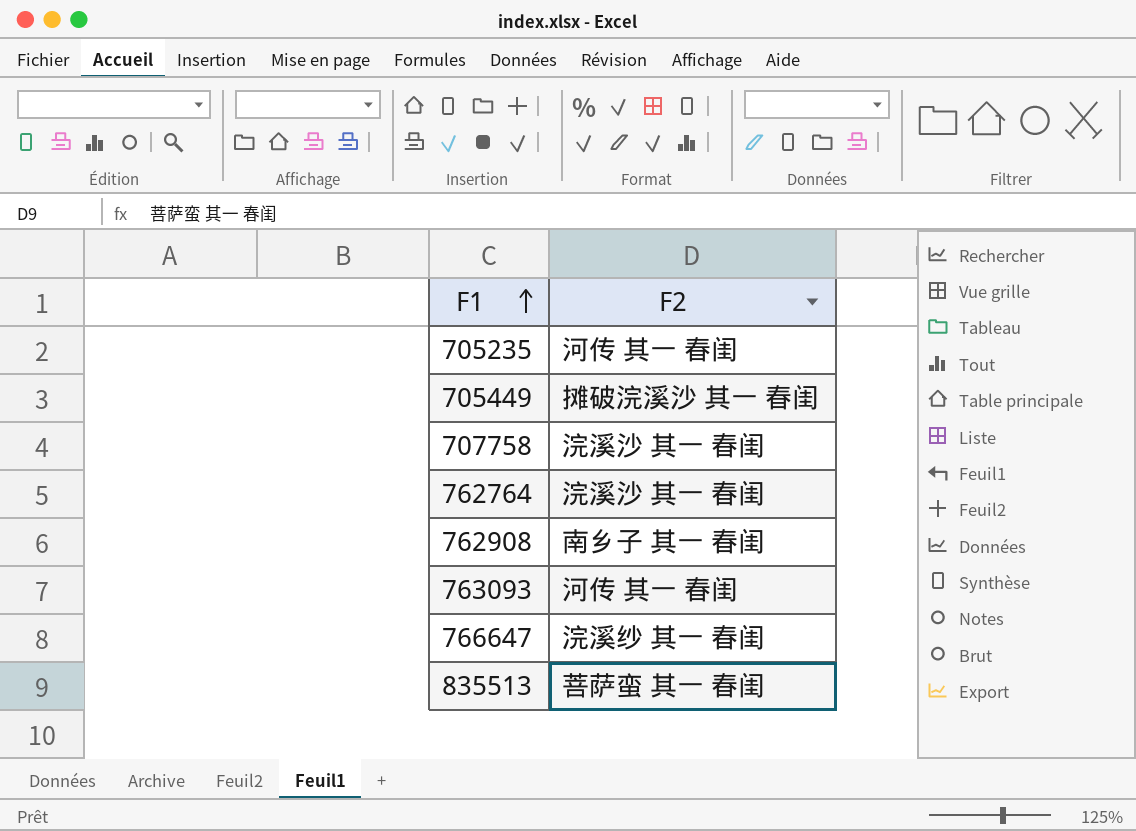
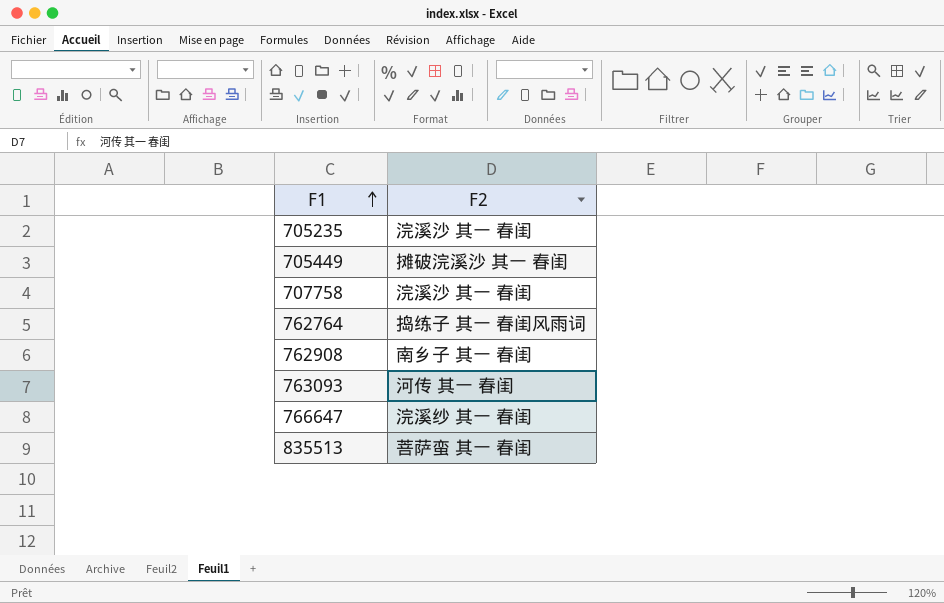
705235 | F2: 河传 其一 春闺 -> 浣溪沙 其一 春闺
762764 | F2: 浣溪沙 其一 春闺 -> 捣练子 其一 春闺风雨词

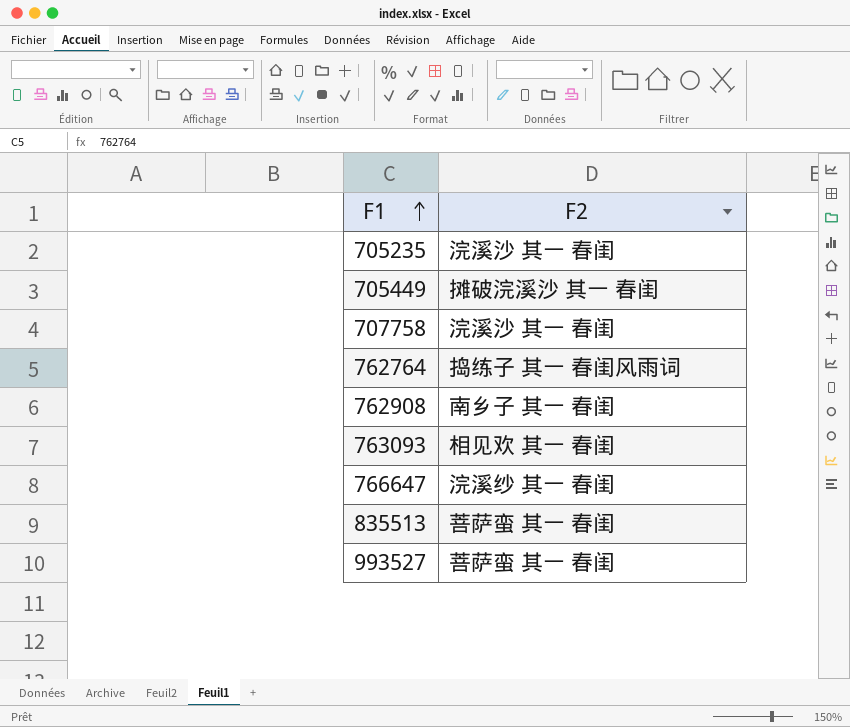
763093 | F2: 河传 其一 春闺 -> 相见欢 其一 春闺
row 993527: none -> 菩萨蛮 其一 春闺

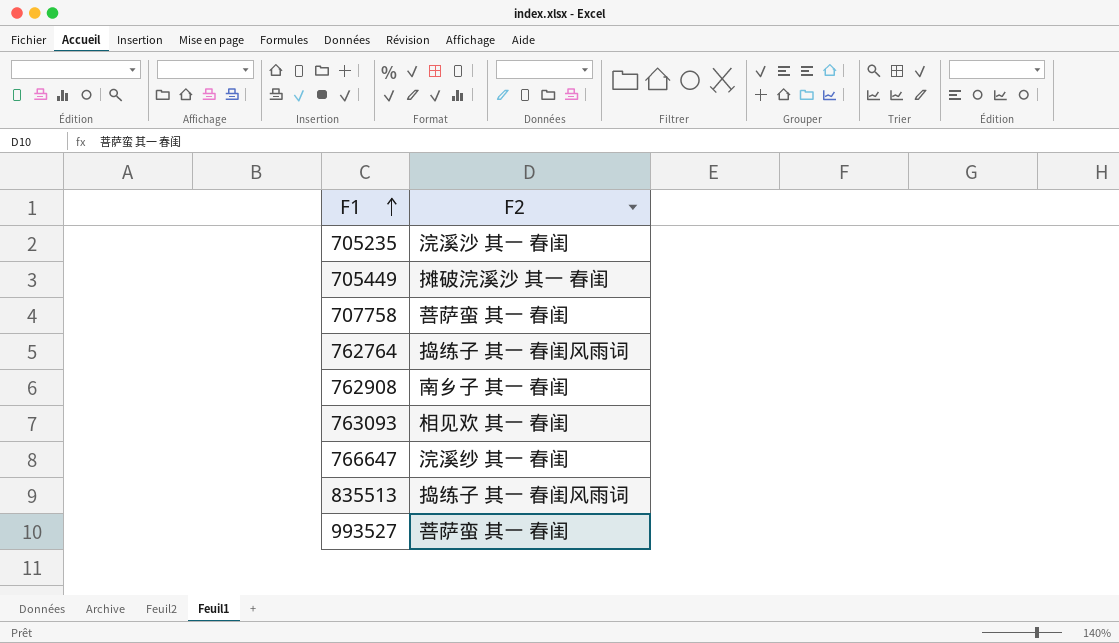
707758 | F2: 浣溪沙 其一 春闺 -> 菩萨蛮 其一 春闺
835513 | F2: 菩萨蛮 其一 春闺 -> 捣练子 其一 春闺风雨词

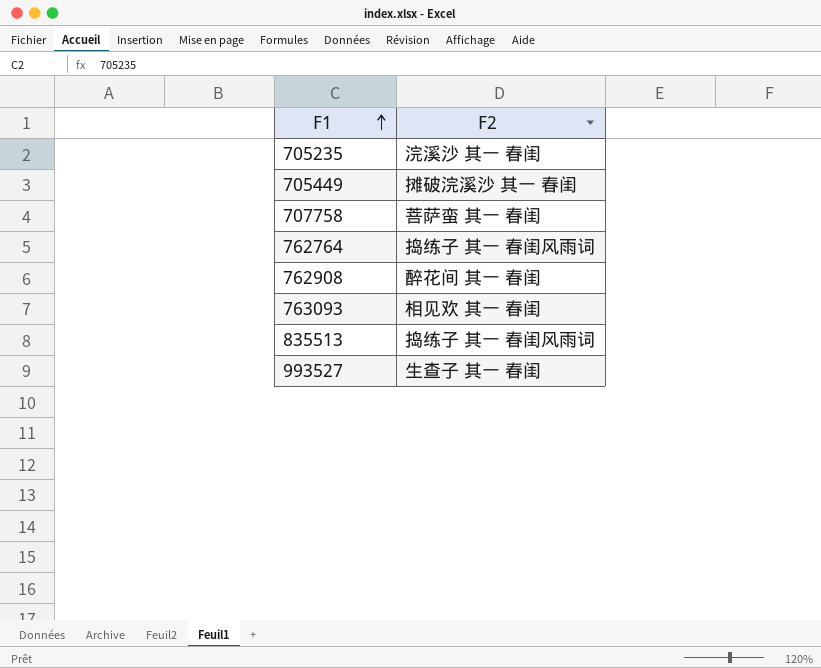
row 766647: 浣溪纱 其一 春闺 -> none
762908 | F2: 南乡子 其一 春闺 -> 醉花间 其一 春闺
993527 | F2: 菩萨蛮 其一 春闺 -> 生查子 其一 春闺

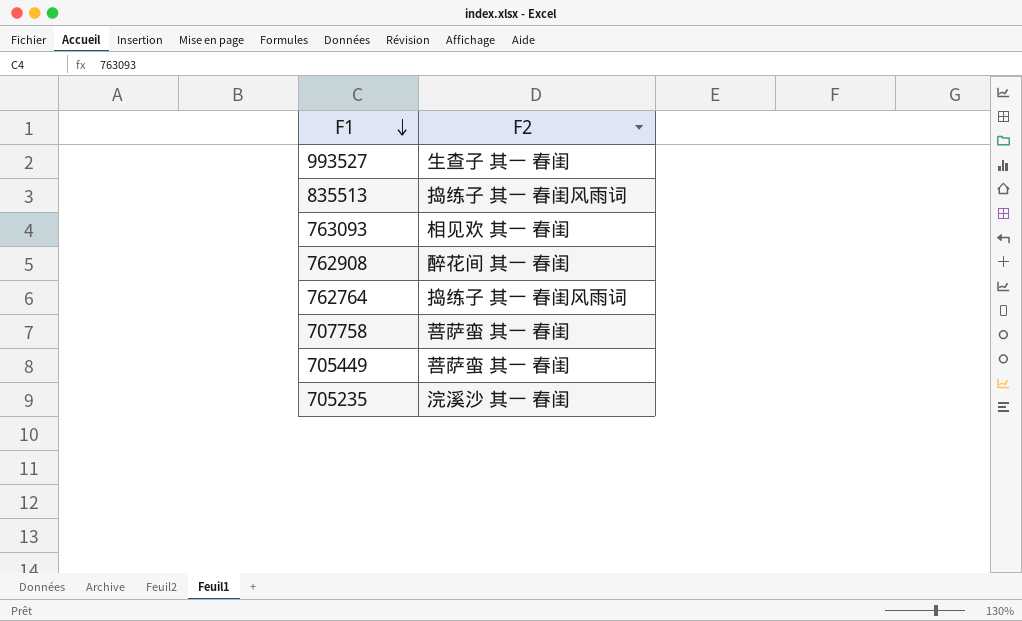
row order: F1 ascending -> F1 descending
705449 | F2: 摊破浣溪沙 其一 春闺 -> 菩萨蛮 其一 春闺

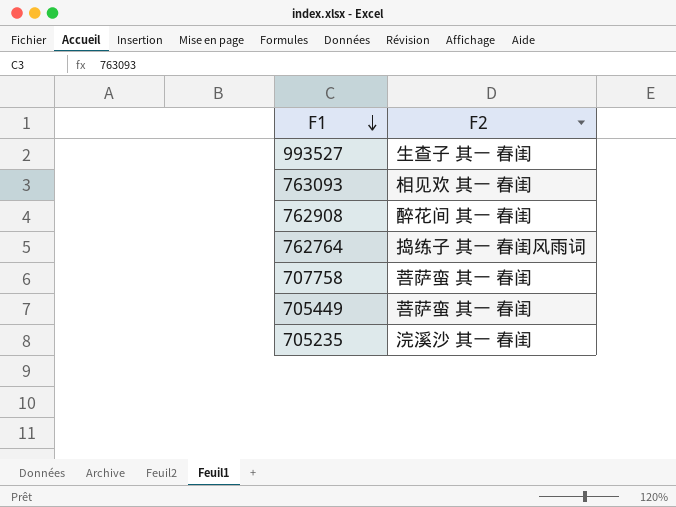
row 835513: 捣练子 其一 春闺风雨词 -> none

